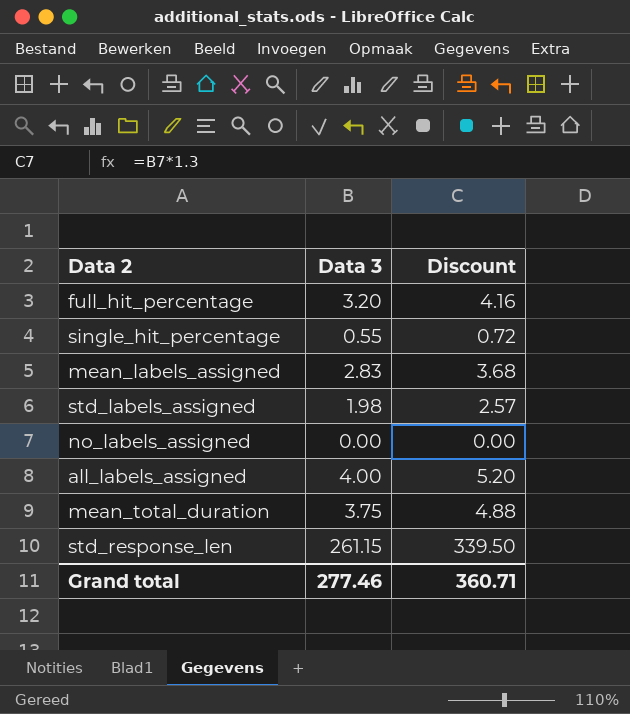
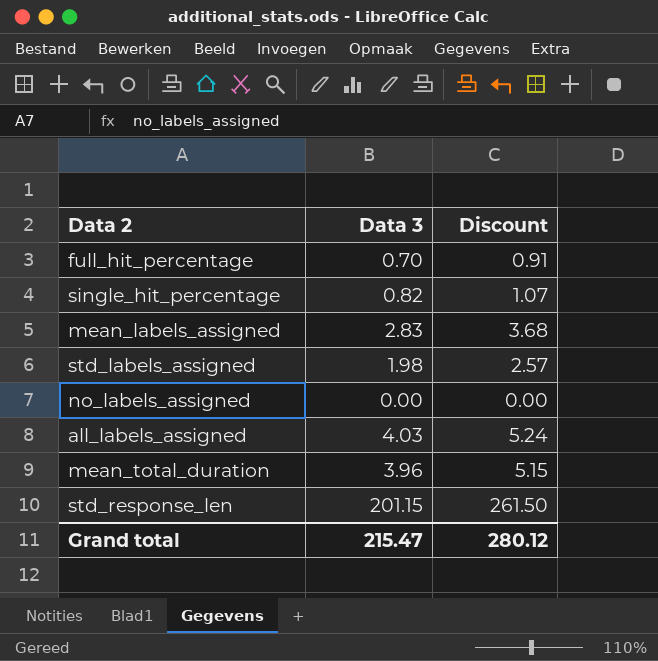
full_hit_percentage | Data 3: 3.20 -> 0.70
full_hit_percentage | Discount: 4.16 -> 0.91
single_hit_percentage | Data 3: 0.55 -> 0.82
single_hit_percentage | Discount: 0.72 -> 1.07
all_labels_assigned | Data 3: 4.00 -> 4.03
all_labels_assigned | Discount: 5.20 -> 5.24
mean_total_duration | Data 3: 3.75 -> 3.96
mean_total_duration | Discount: 4.88 -> 5.15
std_response_len | Data 3: 261.15 -> 201.15
std_response_len | Discount: 339.50 -> 261.50
Grand total | Data 3: 277.46 -> 215.47
Grand total | Discount: 360.71 -> 280.12

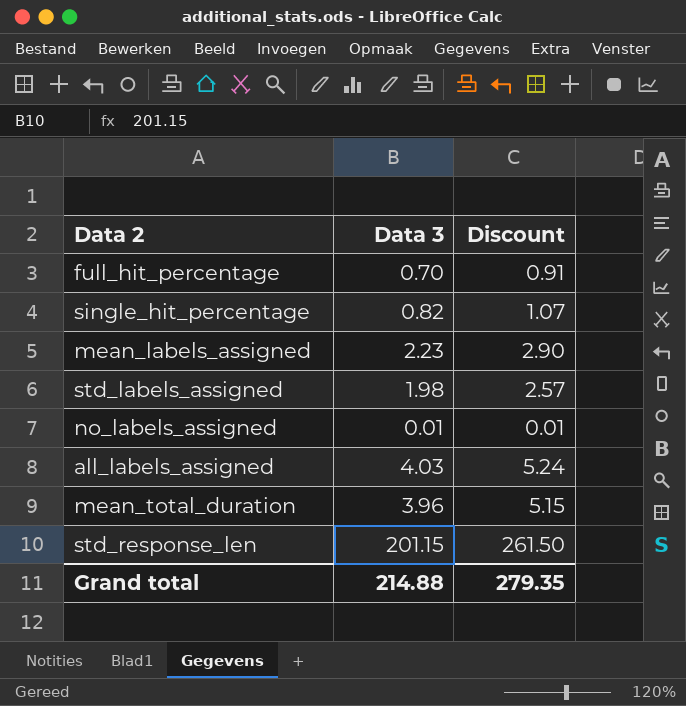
mean_labels_assigned | Data 3: 2.83 -> 2.23
mean_labels_assigned | Discount: 3.68 -> 2.90
no_labels_assigned | Data 3: 0.00 -> 0.01
no_labels_assigned | Discount: 0.00 -> 0.01
Grand total | Data 3: 215.47 -> 214.88
Grand total | Discount: 280.12 -> 279.35

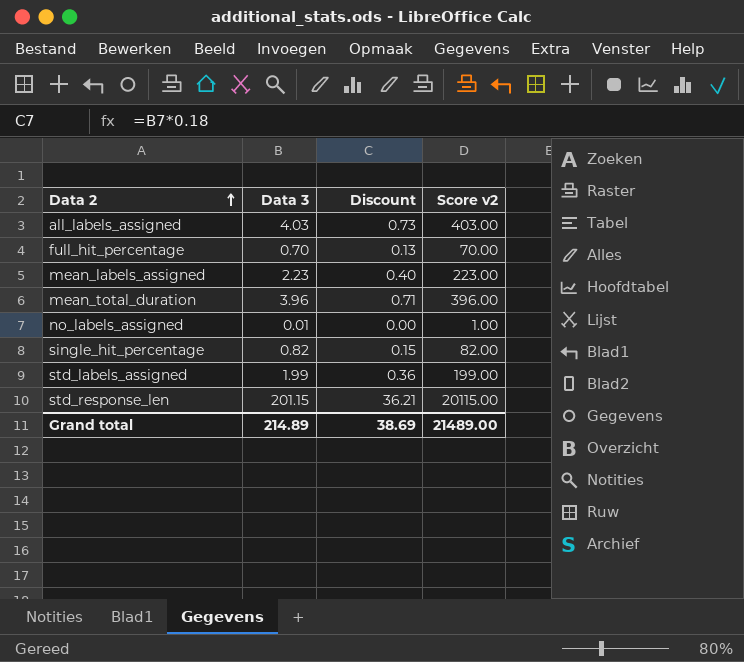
row order: none -> Data 2 ascending
column Discount | formula: [Data 3] * 1.3 -> [Data 3] * 0.18
column Score v2 | formula: none -> [Data 3] * 100
std_labels_assigned | Data 3: 1.98 -> 1.99
Grand total | Data 3: 214.88 -> 214.89
Grand total | Discount: 279.35 -> 38.69

